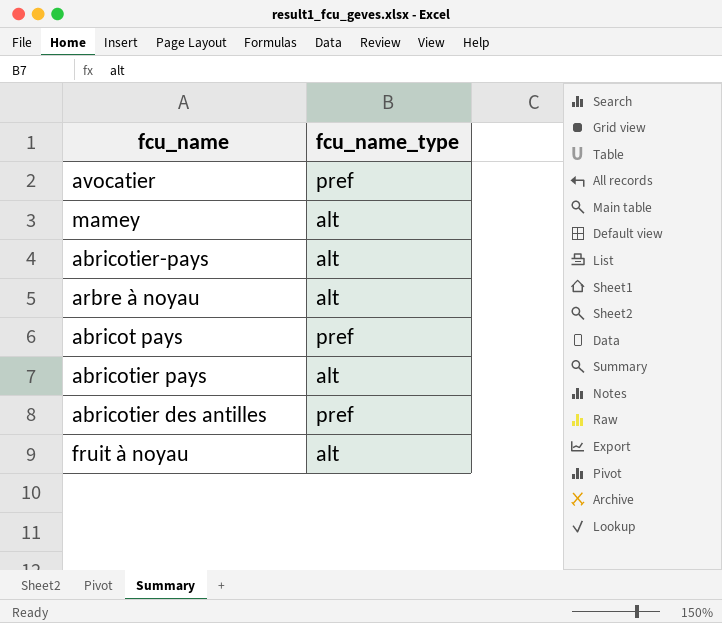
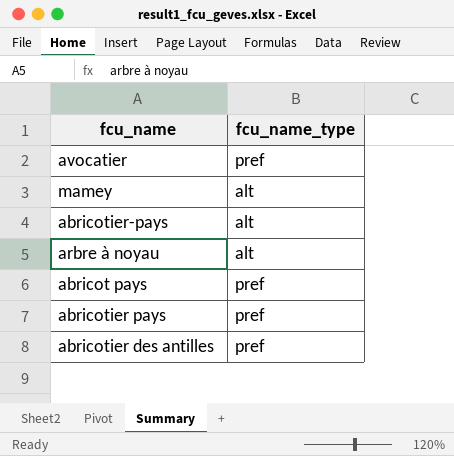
row fruit à noyau: alt -> none
abricotier pays | fcu_name_type: alt -> pref

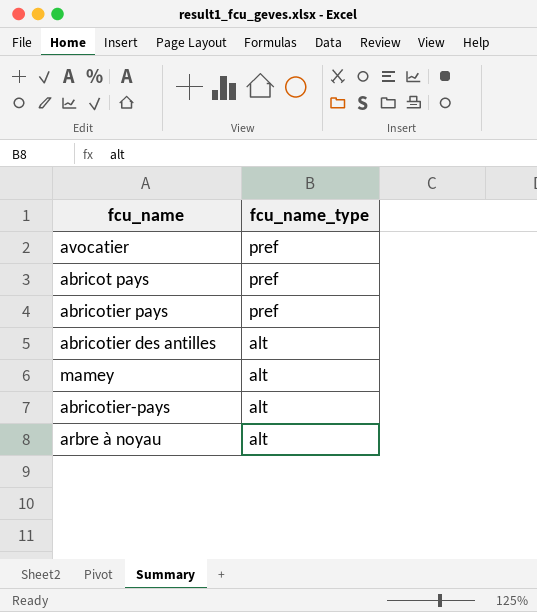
row order: none -> fcu_name_type descending
abricotier des antilles | fcu_name_type: pref -> alt

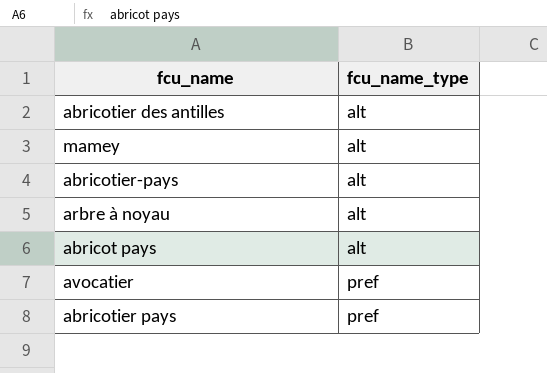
row order: fcu_name_type descending -> fcu_name_type ascending
abricot pays | fcu_name_type: pref -> alt

